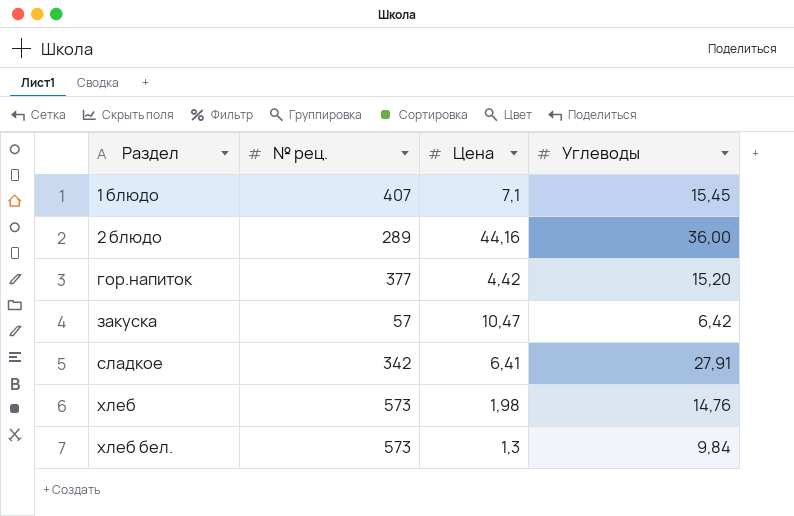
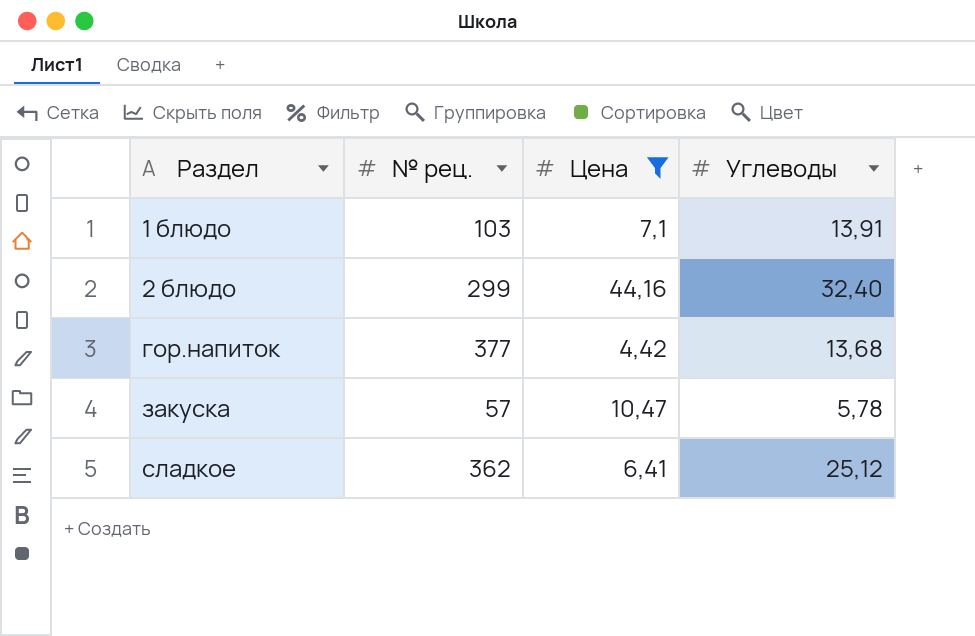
filter: none -> Цена >= 4,42
1 блюдо | № рец.: 407 -> 103
1 блюдо | Углеводы: 15,45 -> 13,91
2 блюдо | № рец.: 289 -> 299
2 блюдо | Углеводы: 36,00 -> 32,40
гор.напиток | Углеводы: 15,20 -> 13,68
закуска | Углеводы: 6,42 -> 5,78
сладкое | № рец.: 342 -> 362
сладкое | Углеводы: 27,91 -> 25,12

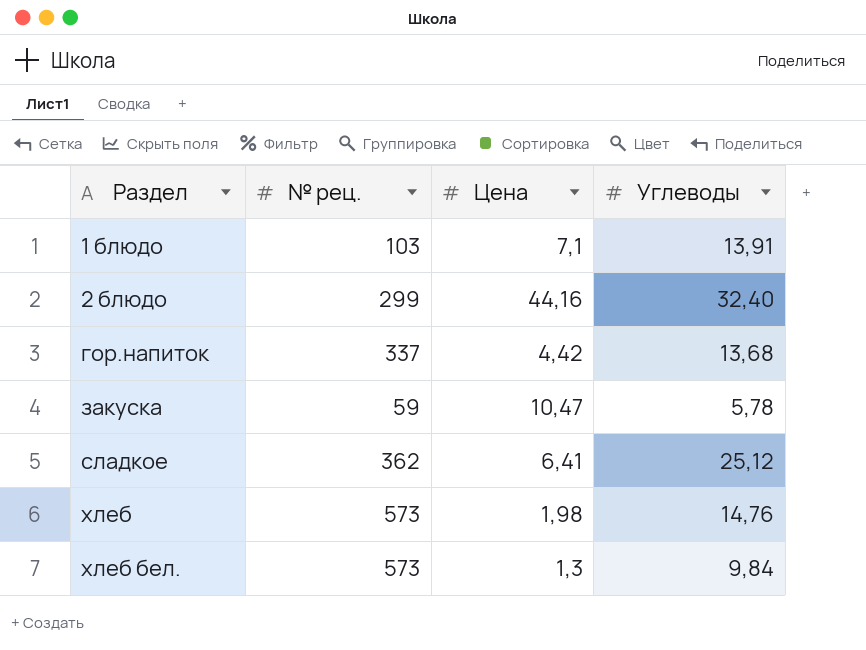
filter: Цена >= 4,42 -> none
гор.напиток | № рец.: 377 -> 337
закуска | № рец.: 57 -> 59

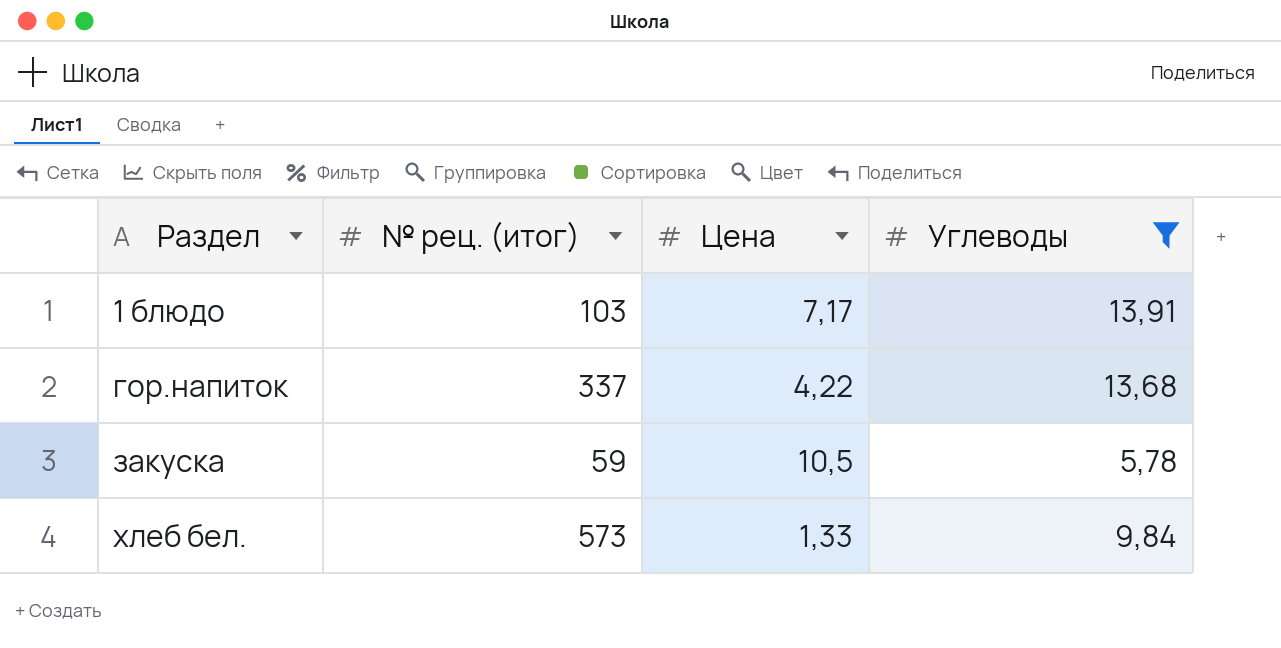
filter: none -> Углеводы <= 13,91
column name: № рец. -> № рец. (итог)
1 блюдо | Цена: 7,1 -> 7,17
гор.напиток | Цена: 4,42 -> 4,22
закуска | Цена: 10,47 -> 10,5
хлеб бел. | Цена: 1,3 -> 1,33

